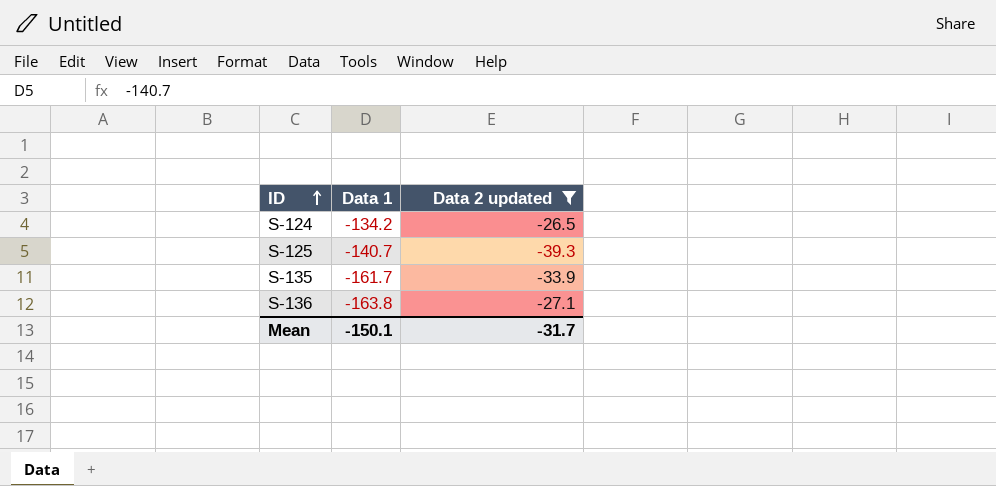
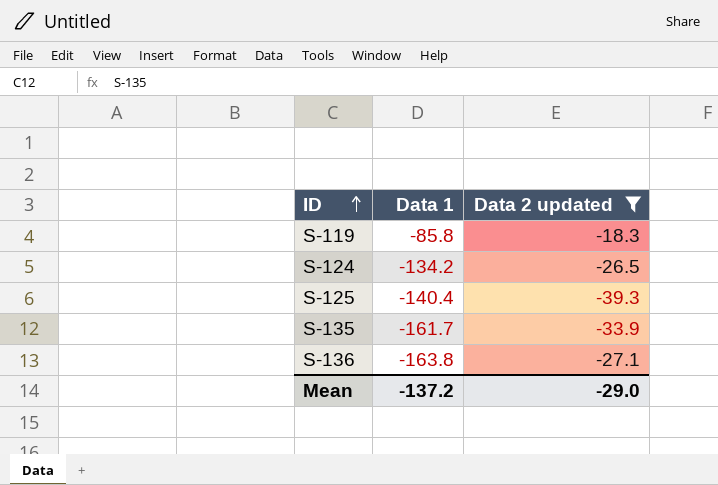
row S-119: none -> -85.8 | -18.3
S-125 | Data 1: -140.7 -> -140.4
Mean | Data 1: -150.1 -> -137.2
Mean | Data 2 updated: -31.7 -> -29.0

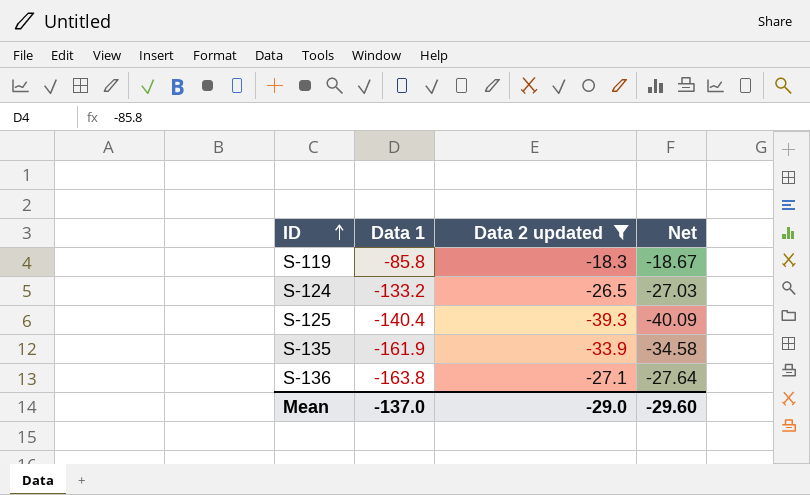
column Net | formula: none -> [Data 2 updated] * 1.02
S-124 | Data 1: -134.2 -> -133.2
S-135 | Data 1: -161.7 -> -161.9
Mean | Data 1: -137.2 -> -137.0

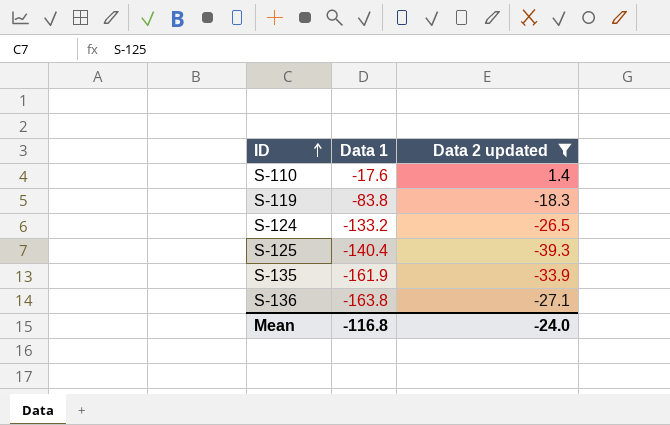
column Net | formula: [Data 2 updated] * 1.02 -> none
row S-110: none -> -17.6 | 1.4
S-119 | Data 1: -85.8 -> -83.8
Mean | Data 1: -137.0 -> -116.8
Mean | Data 2 updated: -29.0 -> -24.0

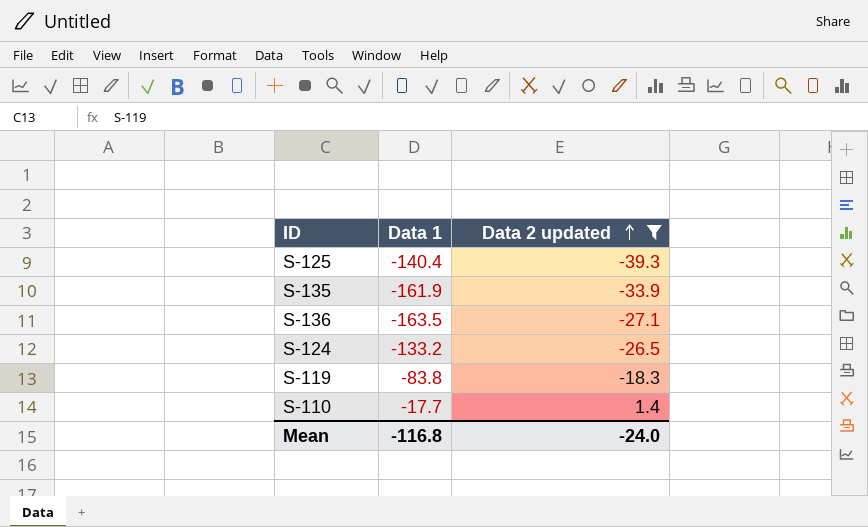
row order: ID ascending -> Data 2 updated ascending
S-136 | Data 1: -163.8 -> -163.5
S-110 | Data 1: -17.6 -> -17.7

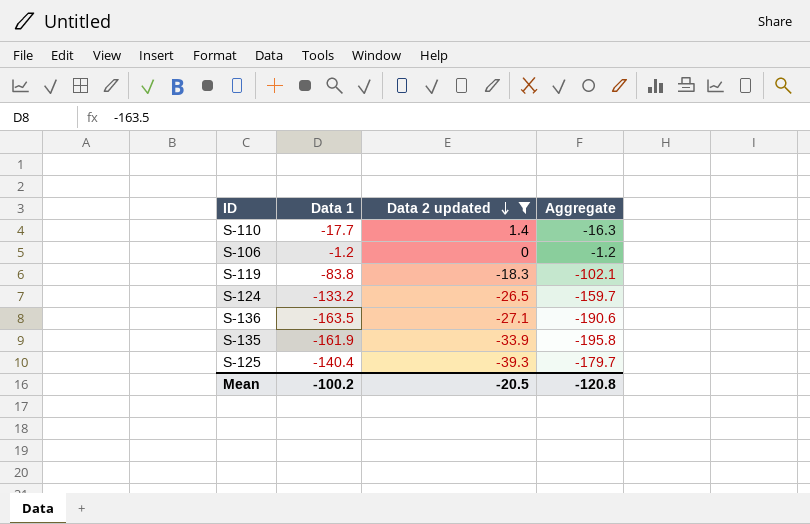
row order: Data 2 updated ascending -> Data 2 updated descending
column Aggregate | formula: none -> [Data 1] + [Data 2 updated]
row S-106: none -> -1.2 | 0 | -1.2
Mean | Data 1: -116.8 -> -100.2
Mean | Data 2 updated: -24.0 -> -20.5

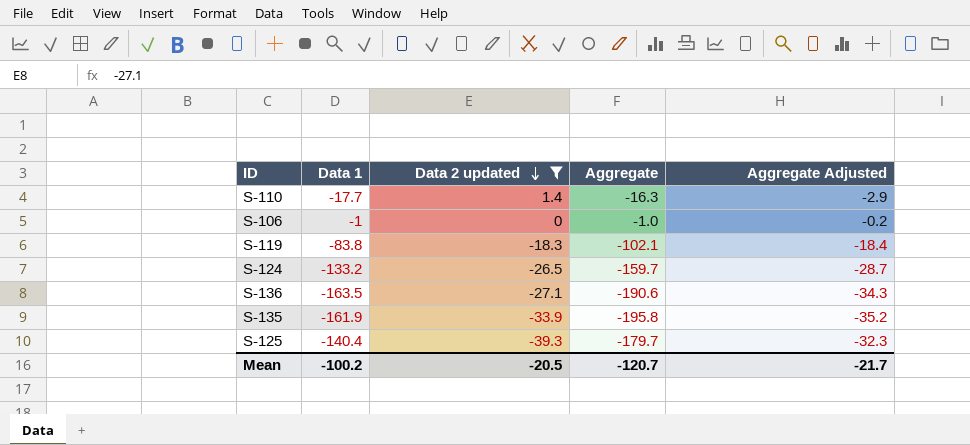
column Aggregate Adjusted | formula: none -> [Aggregate] * 0.18
S-106 | Data 1: -1.2 -> -1
S-106 | Aggregate: -1.2 -> -1.0
Mean | Aggregate: -120.8 -> -120.7

